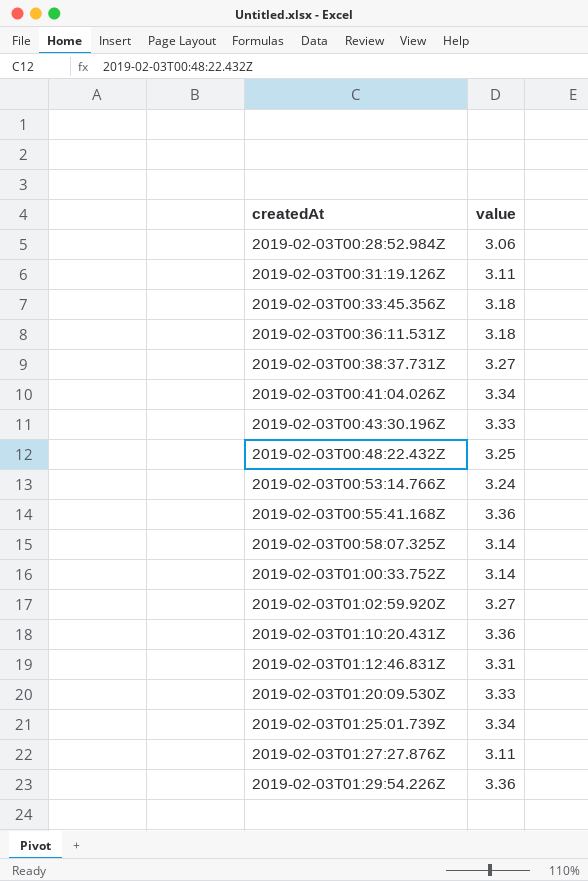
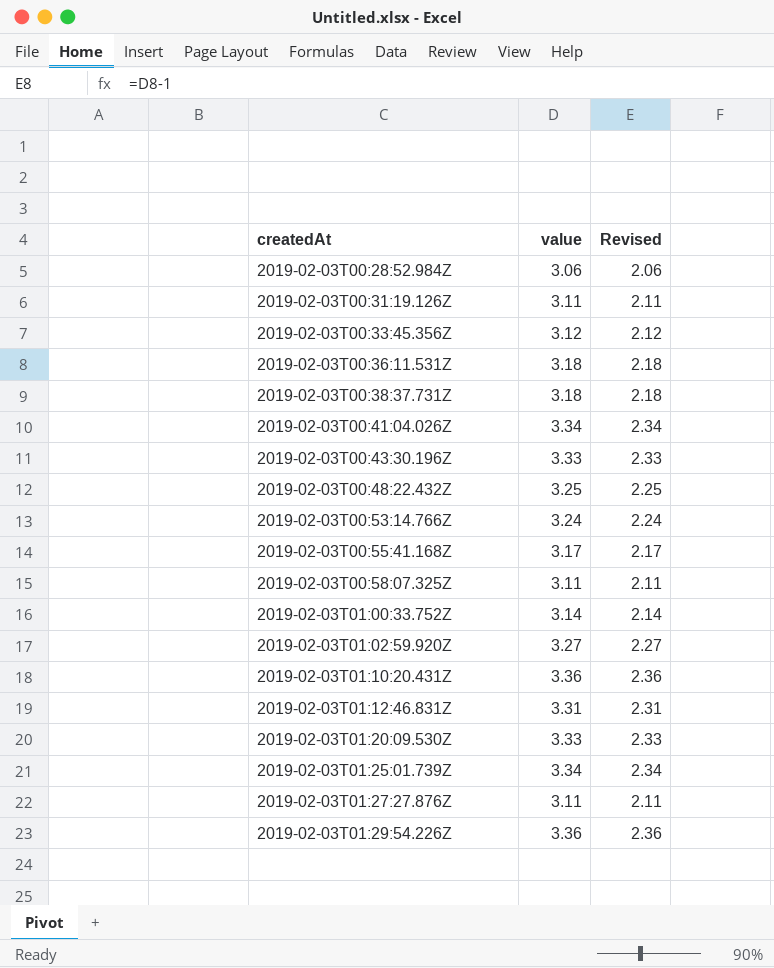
column Revised | formula: none -> [value] - 1
2019-02-03T00:33:45.356Z | value: 3.18 -> 3.12
2019-02-03T00:38:37.731Z | value: 3.27 -> 3.18
2019-02-03T00:55:41.168Z | value: 3.36 -> 3.17
2019-02-03T00:58:07.325Z | value: 3.14 -> 3.11

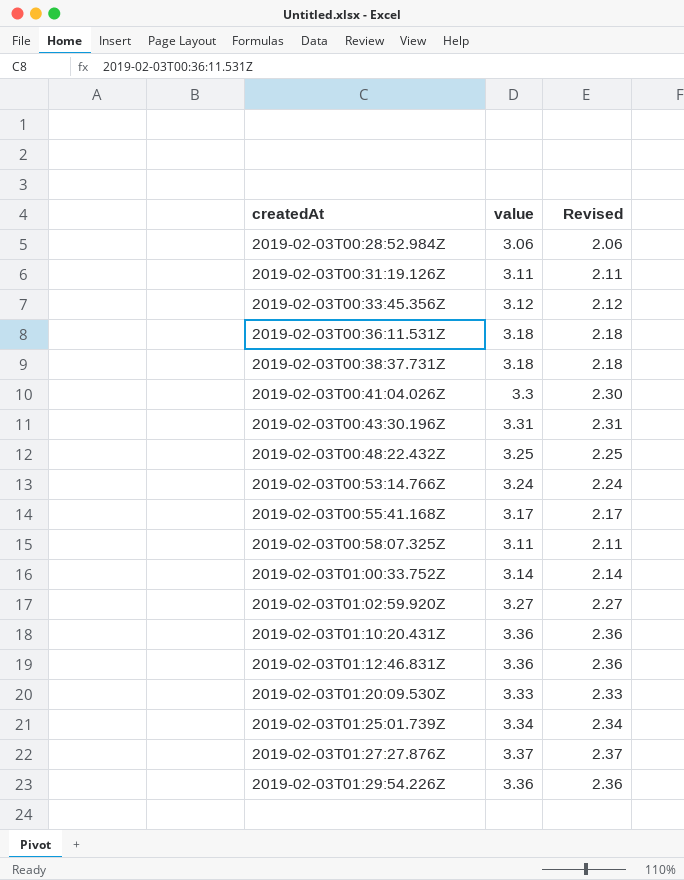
2019-02-03T00:41:04.026Z | value: 3.34 -> 3.3
2019-02-03T00:41:04.026Z | Revised: 2.34 -> 2.30
2019-02-03T00:43:30.196Z | value: 3.33 -> 3.31
2019-02-03T00:43:30.196Z | Revised: 2.33 -> 2.31
2019-02-03T01:12:46.831Z | value: 3.31 -> 3.36
2019-02-03T01:12:46.831Z | Revised: 2.31 -> 2.36
2019-02-03T01:27:27.876Z | value: 3.11 -> 3.37
2019-02-03T01:27:27.876Z | Revised: 2.11 -> 2.37

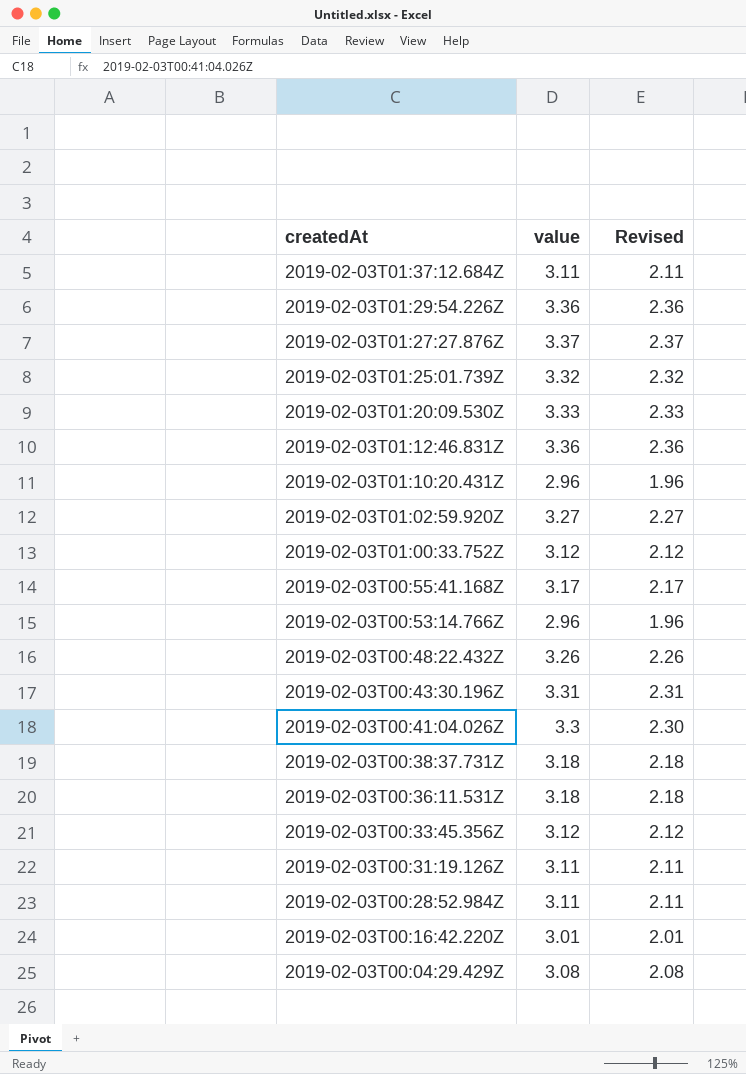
row order: createdAt ascending -> createdAt descending
row 2019-02-03T00:58:07.325Z: 3.11 | 2.11 -> none
row 2019-02-03T01:37:12.684Z: none -> 3.11 | 2.11
2019-02-03T01:25:01.739Z | value: 3.34 -> 3.32
2019-02-03T01:25:01.739Z | Revised: 2.34 -> 2.32
2019-02-03T01:10:20.431Z | value: 3.36 -> 2.96
2019-02-03T01:10:20.431Z | Revised: 2.36 -> 1.96
2019-02-03T01:00:33.752Z | value: 3.14 -> 3.12
2019-02-03T01:00:33.752Z | Revised: 2.14 -> 2.12
2019-02-03T00:53:14.766Z | value: 3.24 -> 2.96
2019-02-03T00:53:14.766Z | Revised: 2.24 -> 1.96
2019-02-03T00:48:22.432Z | value: 3.25 -> 3.26
2019-02-03T00:48:22.432Z | Revised: 2.25 -> 2.26
2019-02-03T00:28:52.984Z | value: 3.06 -> 3.11
2019-02-03T00:28:52.984Z | Revised: 2.06 -> 2.11
row 2019-02-03T00:16:42.220Z: none -> 3.01 | 2.01
row 2019-02-03T00:04:29.429Z: none -> 3.08 | 2.08

